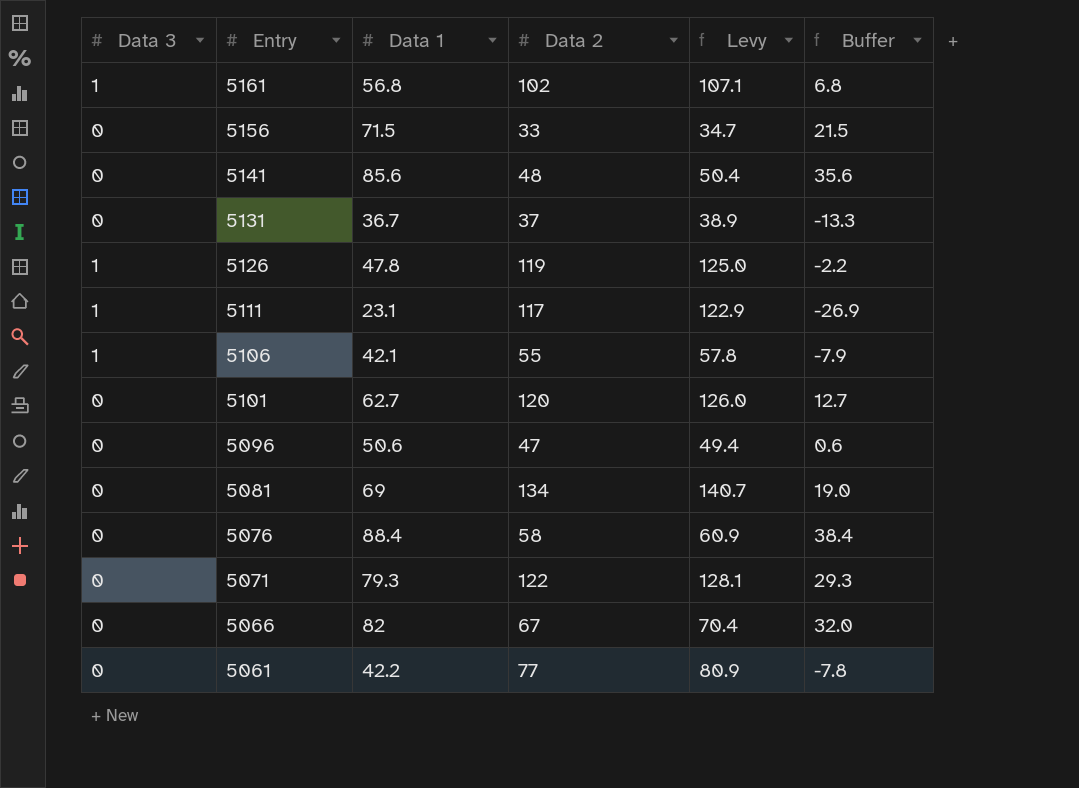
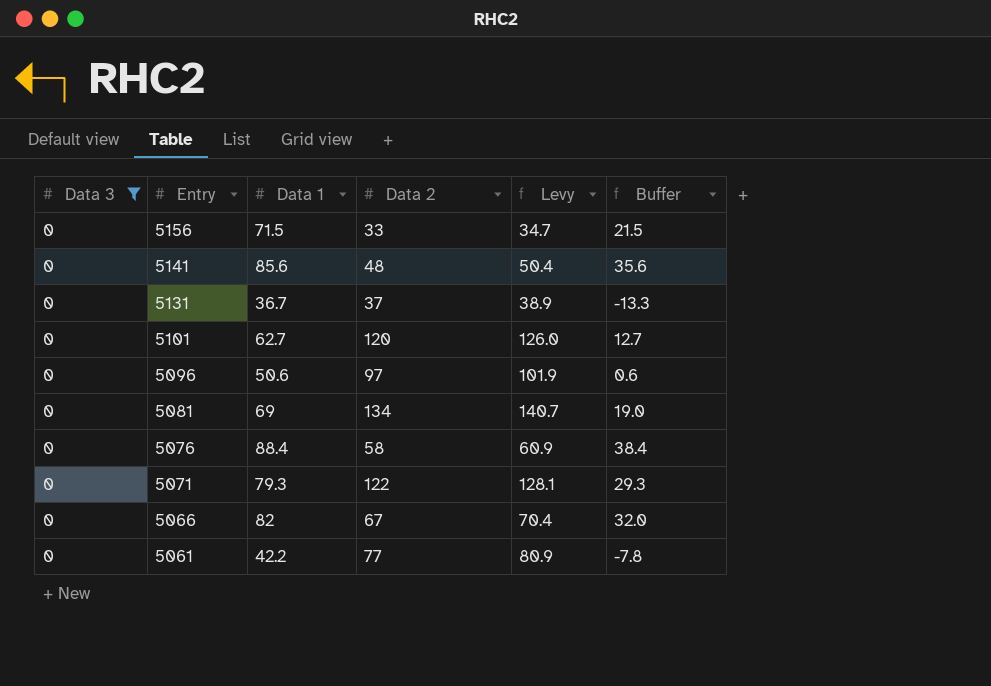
filter: none -> Data 3 = 0
5096 | Data 2: 47 -> 97
5096 | Levy: 49.4 -> 101.9

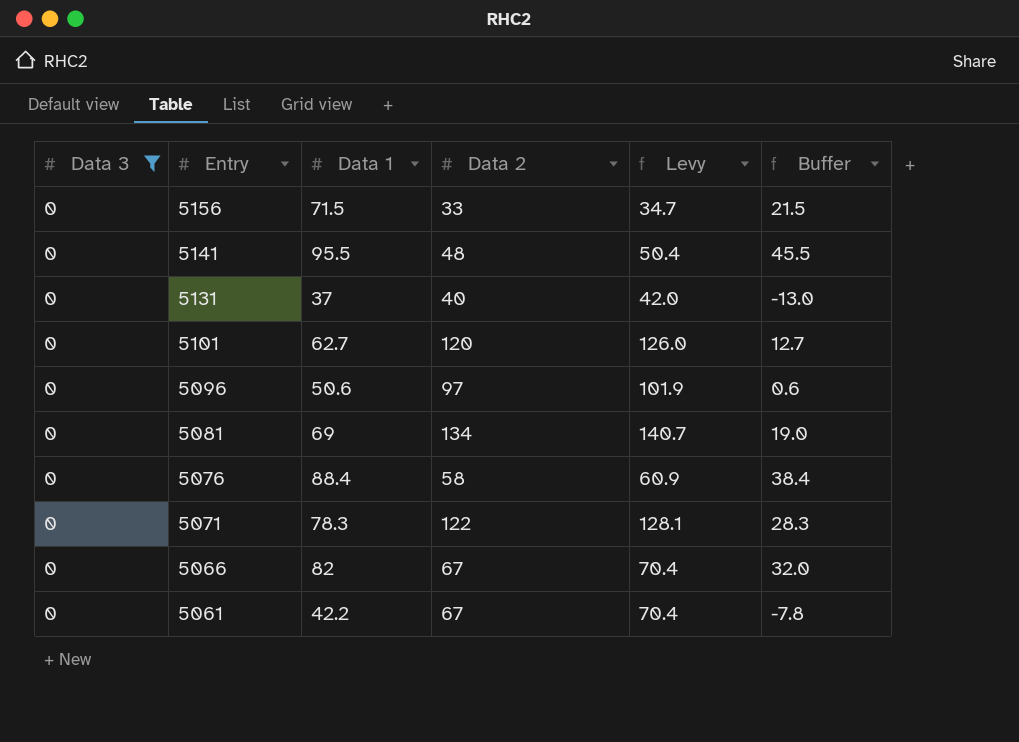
5141 | Data 1: 85.6 -> 95.5
5141 | Buffer: 35.6 -> 45.5
5131 | Data 1: 36.7 -> 37
5131 | Data 2: 37 -> 40
5131 | Levy: 38.9 -> 42.0
5131 | Buffer: -13.3 -> -13.0
5071 | Data 1: 79.3 -> 78.3
5071 | Buffer: 29.3 -> 28.3
5061 | Data 2: 77 -> 67
5061 | Levy: 80.9 -> 70.4

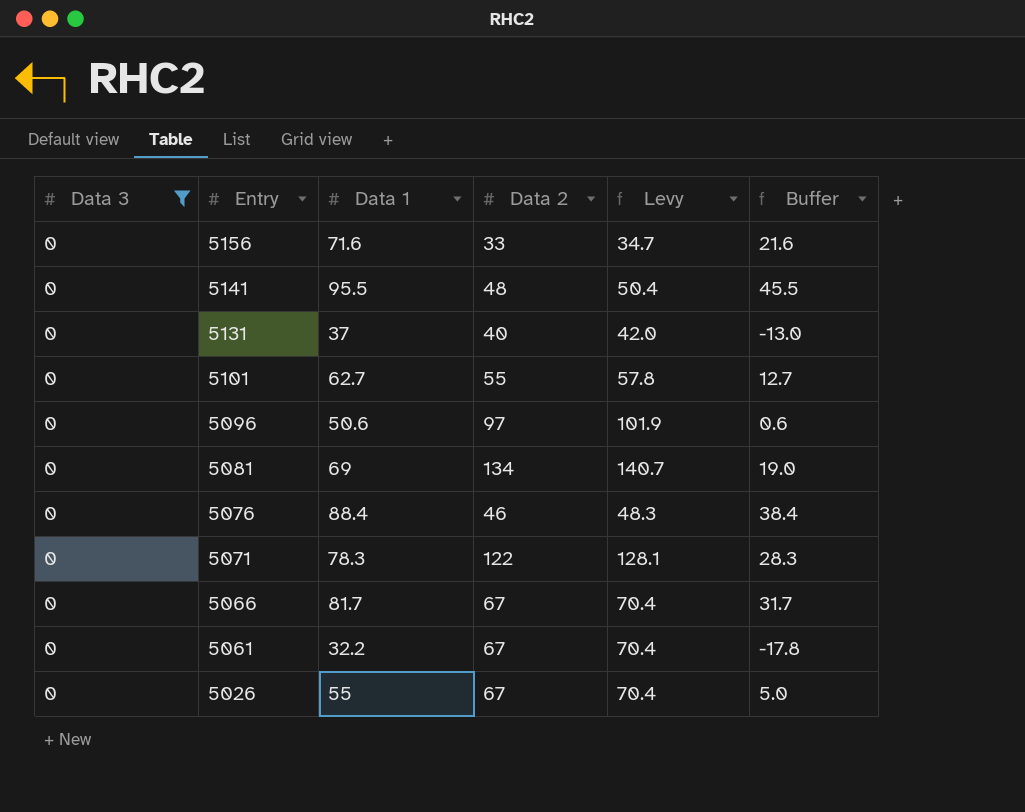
5156 | Data 1: 71.5 -> 71.6
5156 | Buffer: 21.5 -> 21.6
5101 | Data 2: 120 -> 55
5101 | Levy: 126.0 -> 57.8
5076 | Data 2: 58 -> 46
5076 | Levy: 60.9 -> 48.3
5066 | Data 1: 82 -> 81.7
5066 | Buffer: 32.0 -> 31.7
5061 | Data 1: 42.2 -> 32.2
5061 | Buffer: -7.8 -> -17.8
row 5026: none -> 0 | 55 | 67 | 70.4 | 5.0

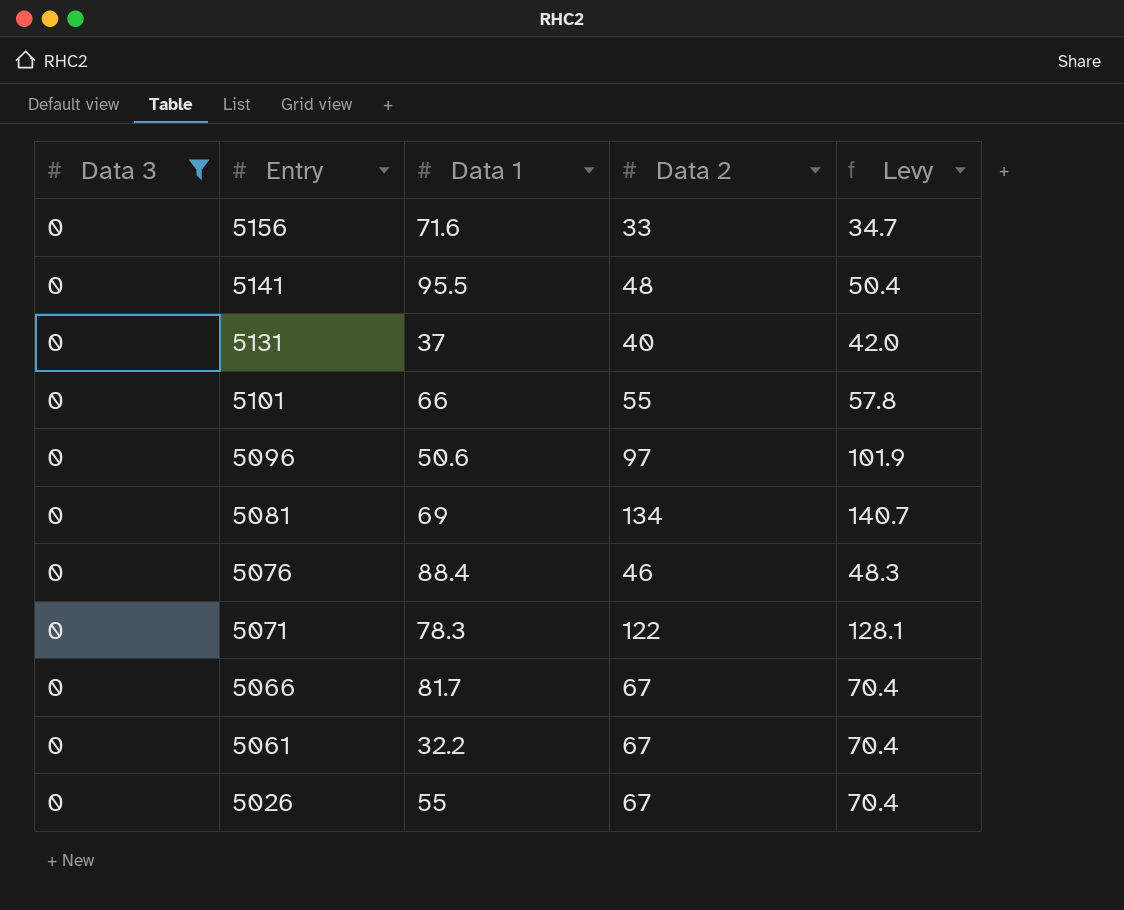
column Buffer | formula: [Data 1] - 50 -> none
5101 | Data 1: 62.7 -> 66

